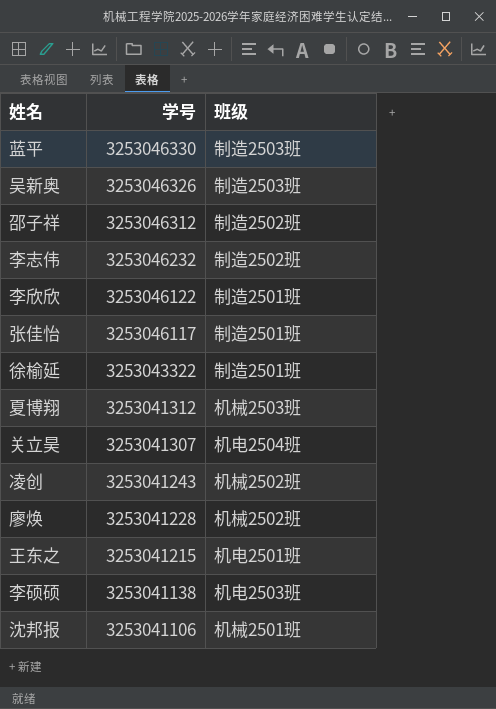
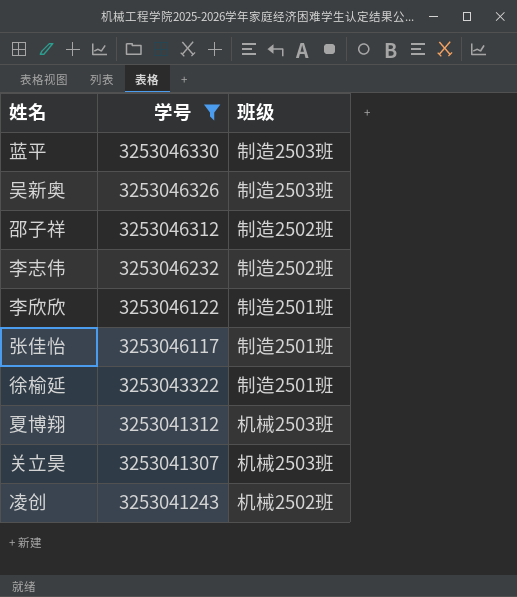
filter: none -> 学号 >= 3253041243
关立昊 | 班级: 机电2504班 -> 机械2503班

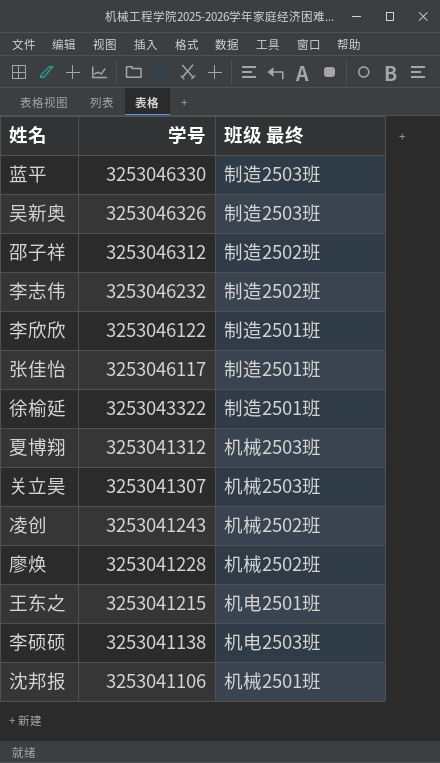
filter: 学号 >= 3253041243 -> none
column name: 班级 -> 班级 最终

